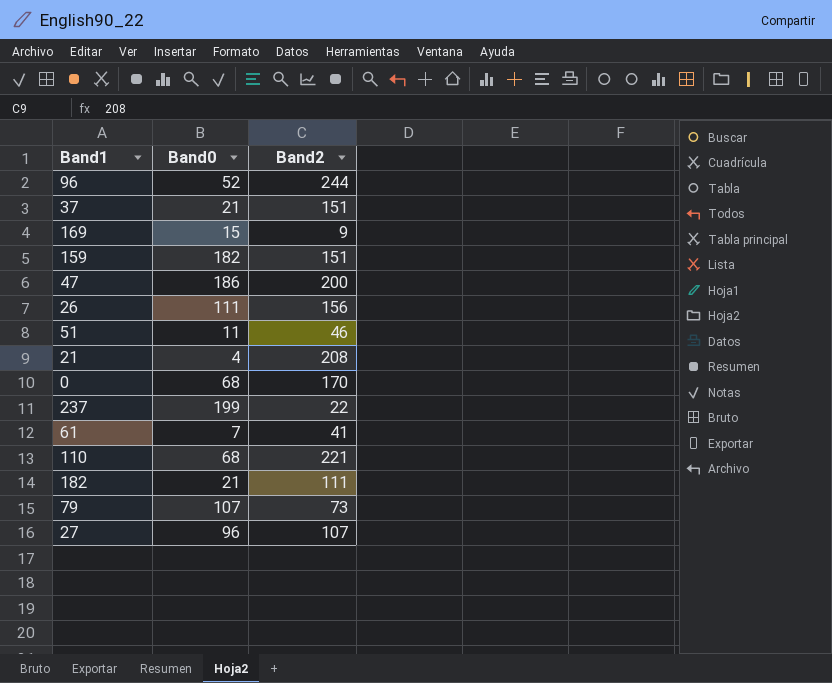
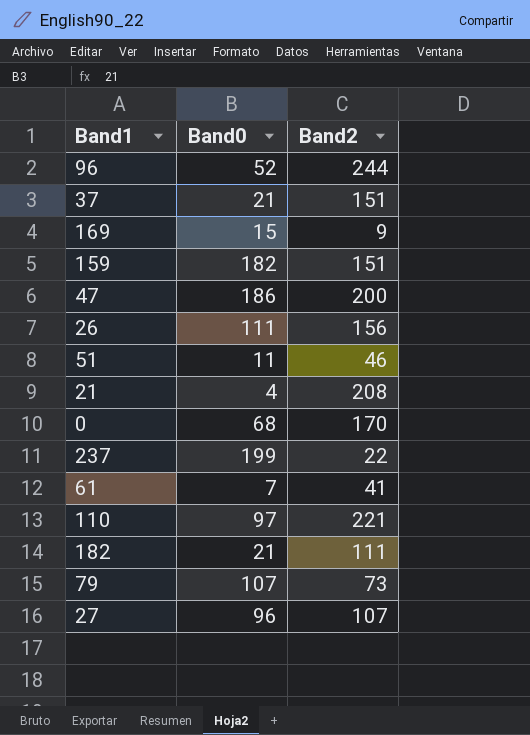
110 | Band0: 68 -> 97

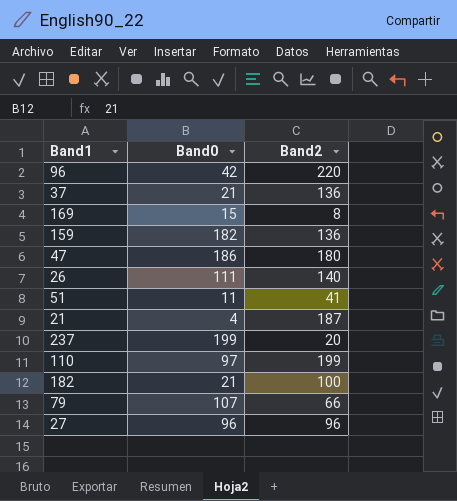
row 0: 68 | 170 -> none
row 61: 7 | 41 -> none
96 | Band0: 52 -> 42
96 | Band2: 244 -> 220
37 | Band2: 151 -> 136
169 | Band2: 9 -> 8
159 | Band2: 151 -> 136
47 | Band2: 200 -> 180
26 | Band2: 156 -> 140
51 | Band2: 46 -> 41
21 | Band2: 208 -> 187
237 | Band2: 22 -> 20
110 | Band2: 221 -> 199
182 | Band2: 111 -> 100
79 | Band2: 73 -> 66
27 | Band2: 107 -> 96

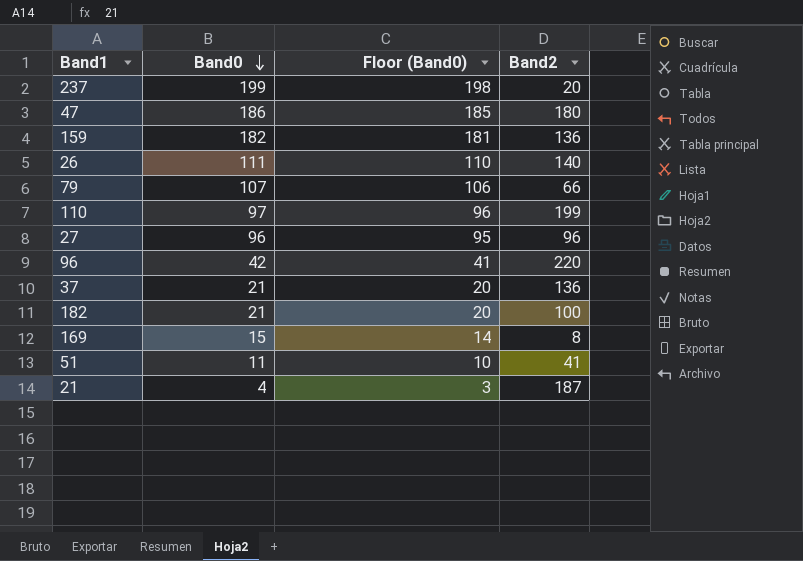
row order: none -> Band0 descending
column Floor (Band0) | formula: none -> [Band0] - 1

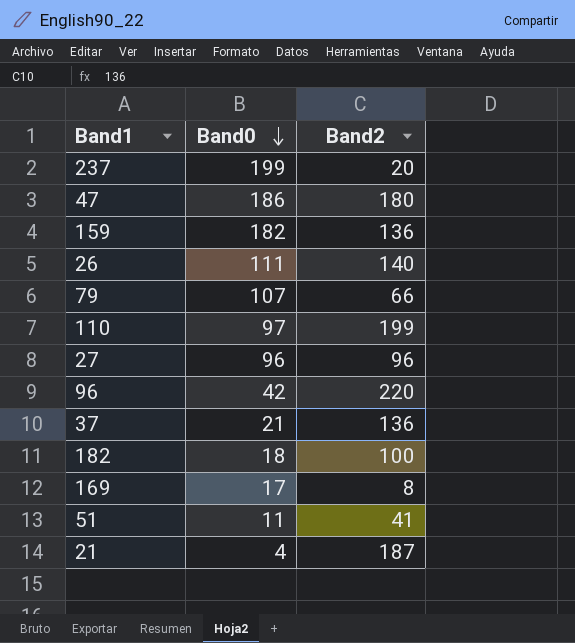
column Floor (Band0) | formula: [Band0] - 1 -> none
182 | Band0: 21 -> 18
169 | Band0: 15 -> 17

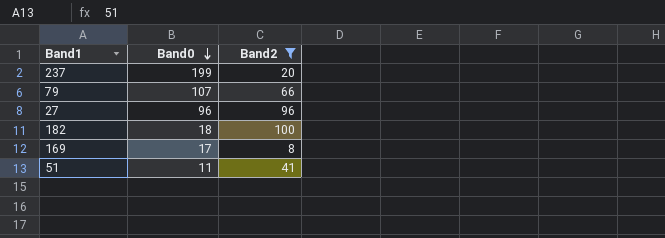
filter: none -> Band2 <= 100

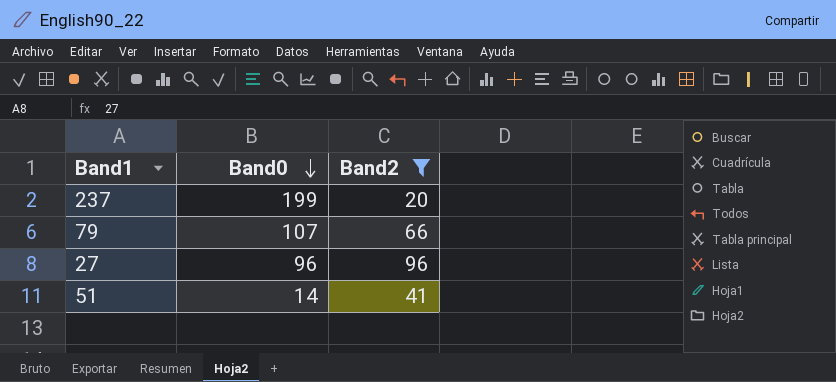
row 182: 18 | 100 -> none
row 169: 17 | 8 -> none
51 | Band0: 11 -> 14

